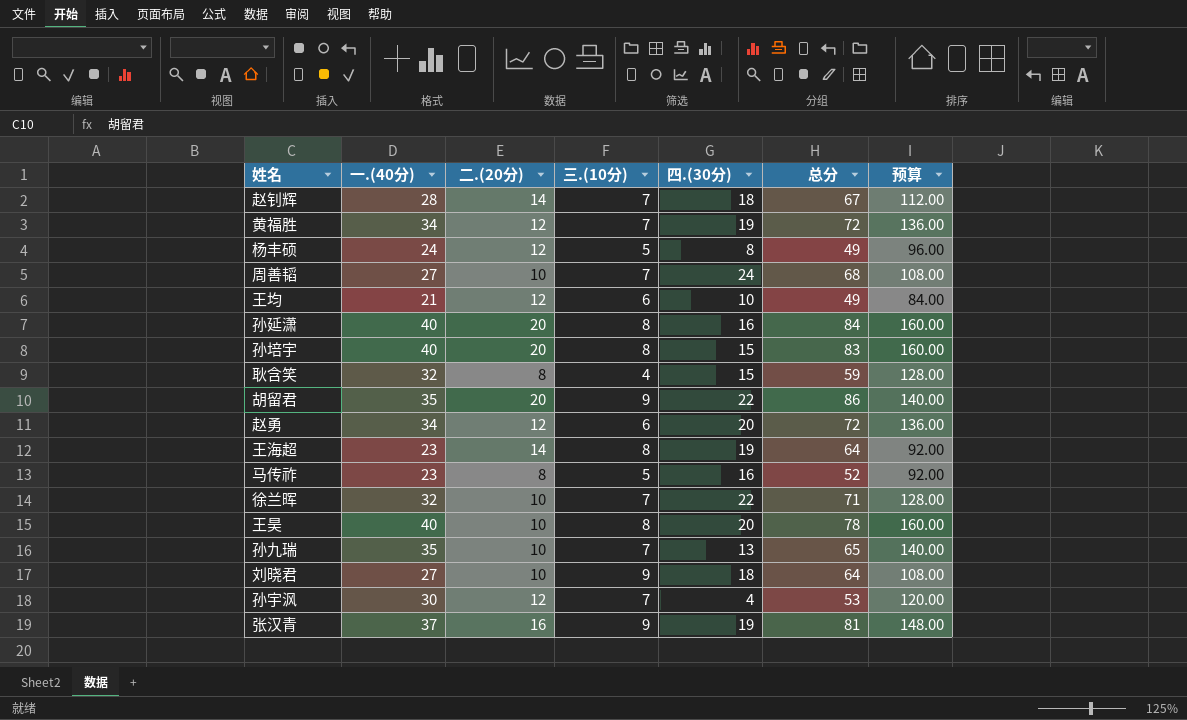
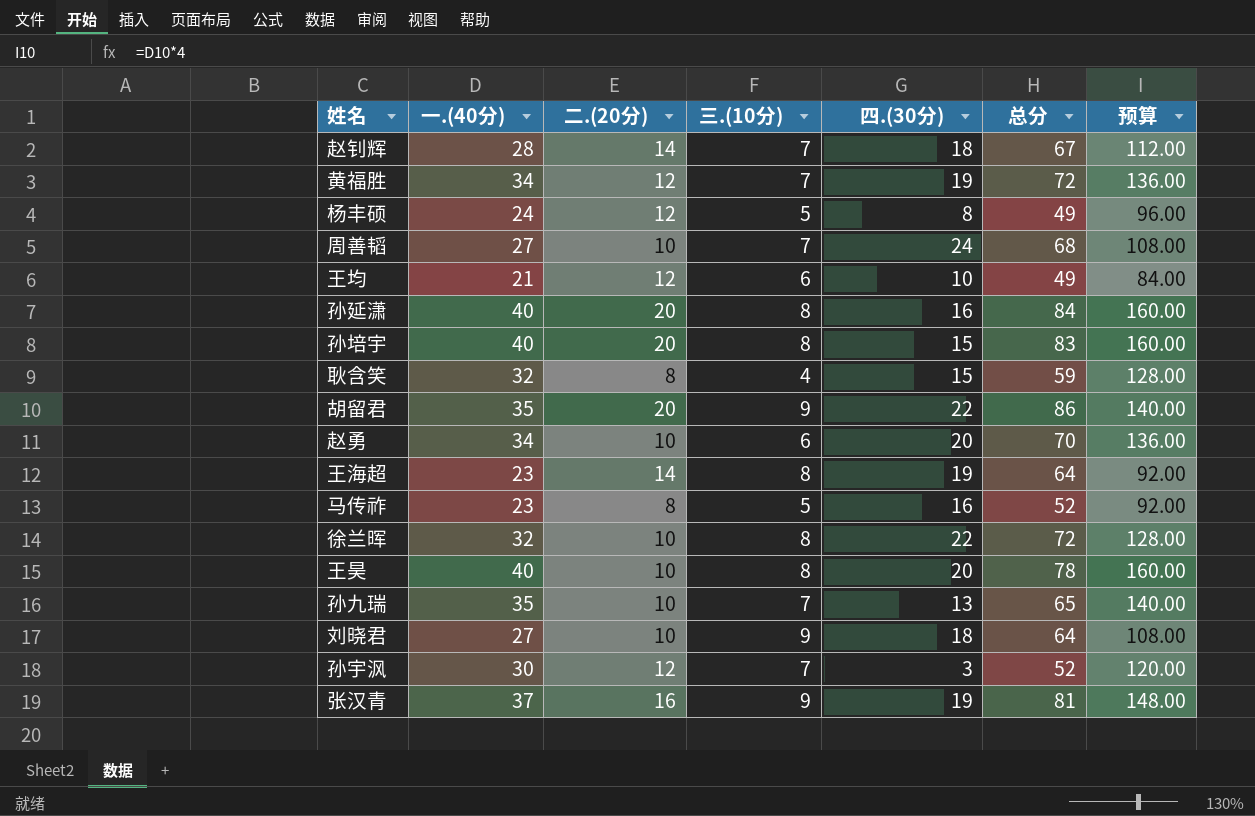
赵勇 | 二.(20分): 12 -> 10
赵勇 | 总分: 72 -> 70
徐兰晖 | 三.(10分): 7 -> 8
徐兰晖 | 总分: 71 -> 72
孙宇沨 | 四.(30分): 4 -> 3
孙宇沨 | 总分: 53 -> 52

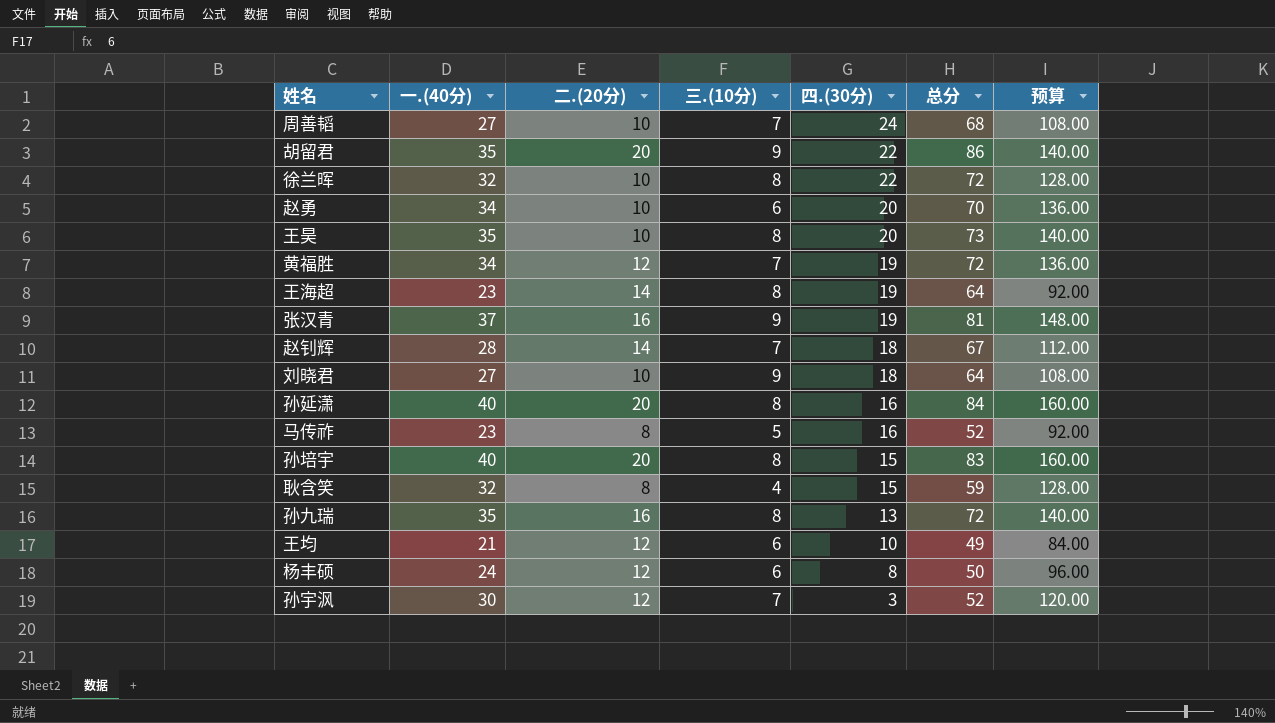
row order: none -> 四.(30分) descending
王昊 | 一.(40分): 40 -> 35
王昊 | 总分: 78 -> 73
王昊 | 预算: 160.00 -> 140.00
孙九瑞 | 二.(20分): 10 -> 16
孙九瑞 | 三.(10分): 7 -> 8
孙九瑞 | 总分: 65 -> 72
杨丰硕 | 三.(10分): 5 -> 6
杨丰硕 | 总分: 49 -> 50

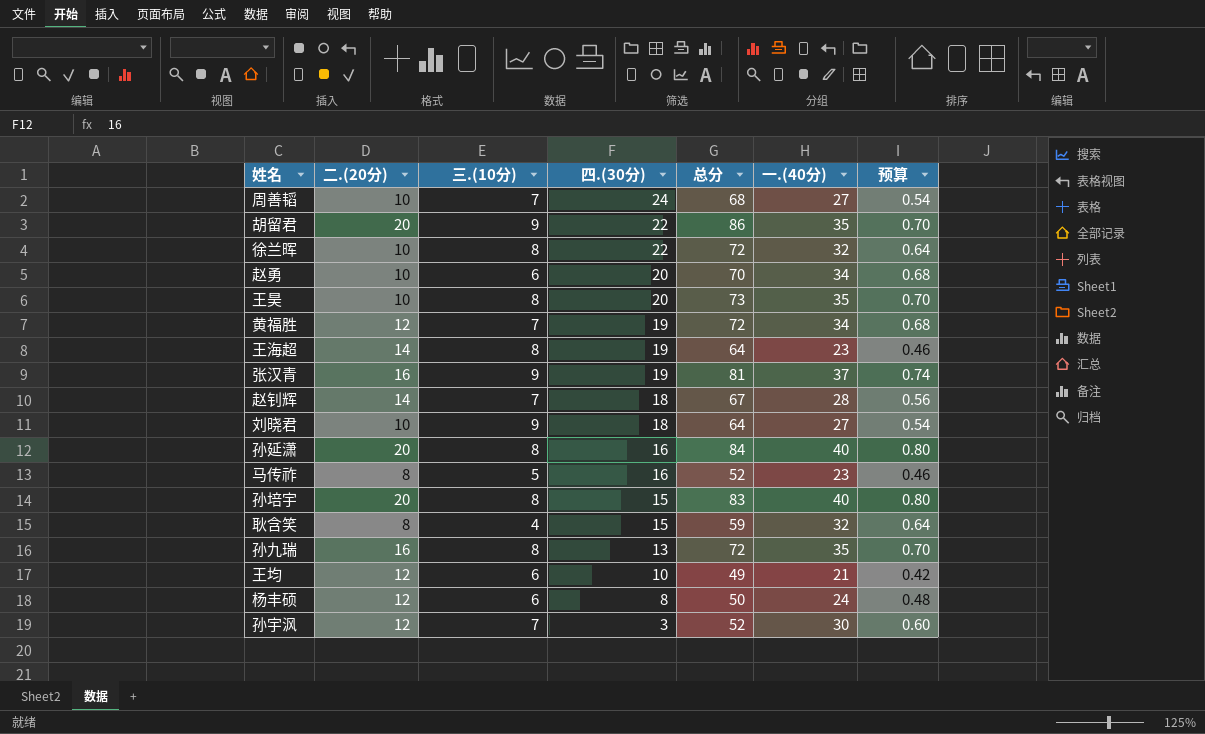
column 一.(40分) | position: 2 -> 6
column 预算 | formula: [一.(40分)] * 4 -> [一.(40分)] * 0.02

